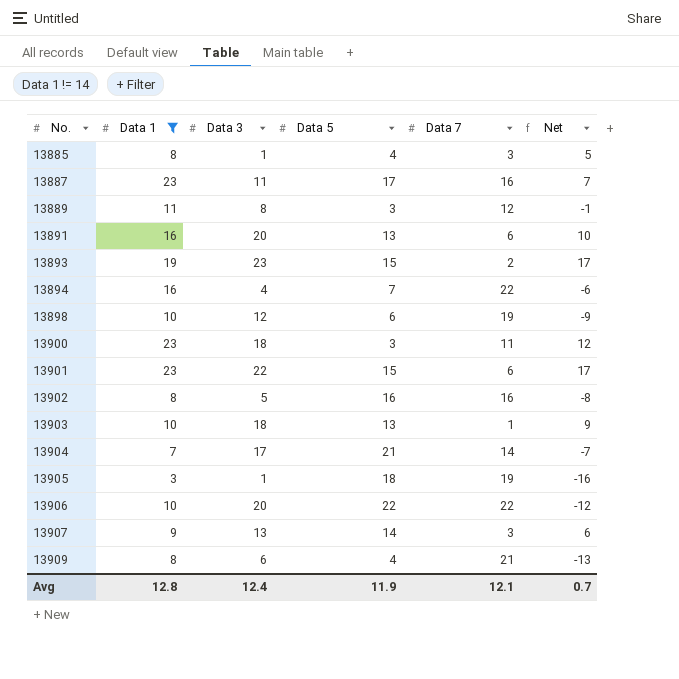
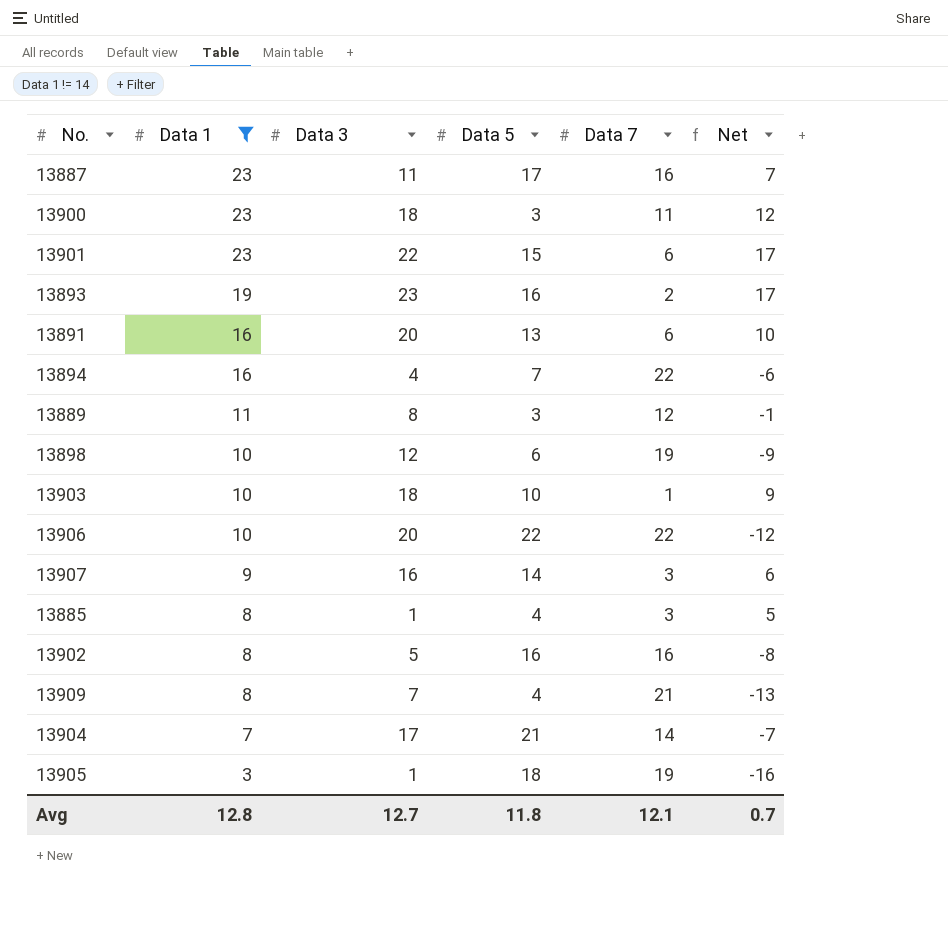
row order: No. ascending -> Data 1 descending
13893 | Data 5: 15 -> 16
13903 | Data 5: 13 -> 10
13907 | Data 3: 13 -> 16
13909 | Data 3: 6 -> 7
Avg | Data 3: 12.4 -> 12.7
Avg | Data 5: 11.9 -> 11.8

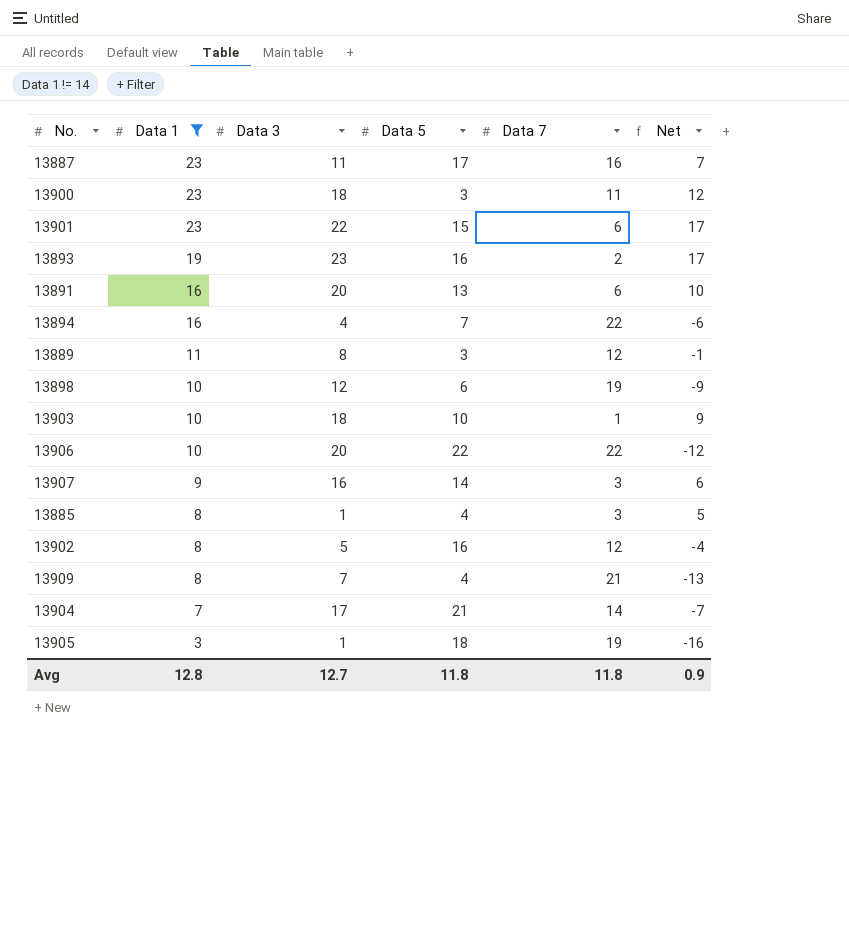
13902 | Data 7: 16 -> 12
13902 | Net: -8 -> -4
Avg | Data 7: 12.1 -> 11.8
Avg | Net: 0.7 -> 0.9

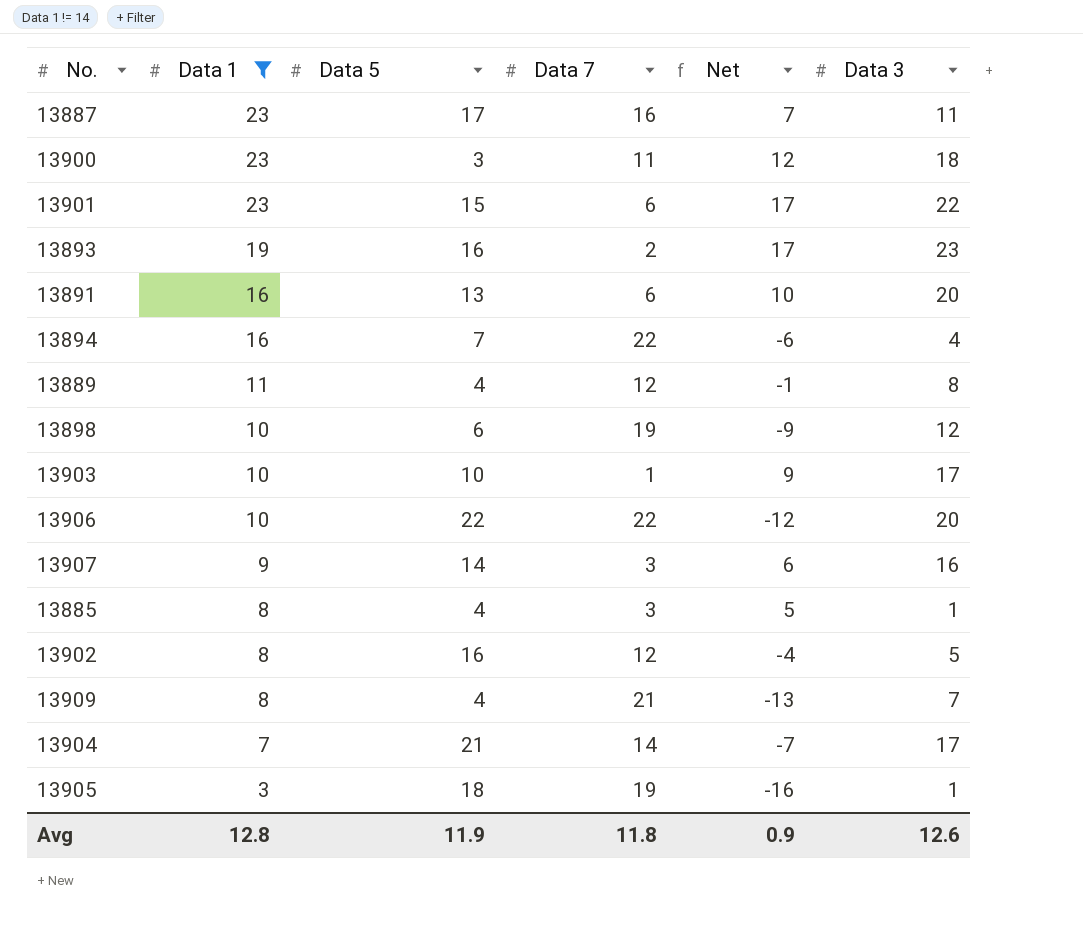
column Data 3 | position: 3 -> 6
13889 | Data 5: 3 -> 4
13903 | Data 3: 18 -> 17
Avg | Data 5: 11.8 -> 11.9
Avg | Data 3: 12.7 -> 12.6

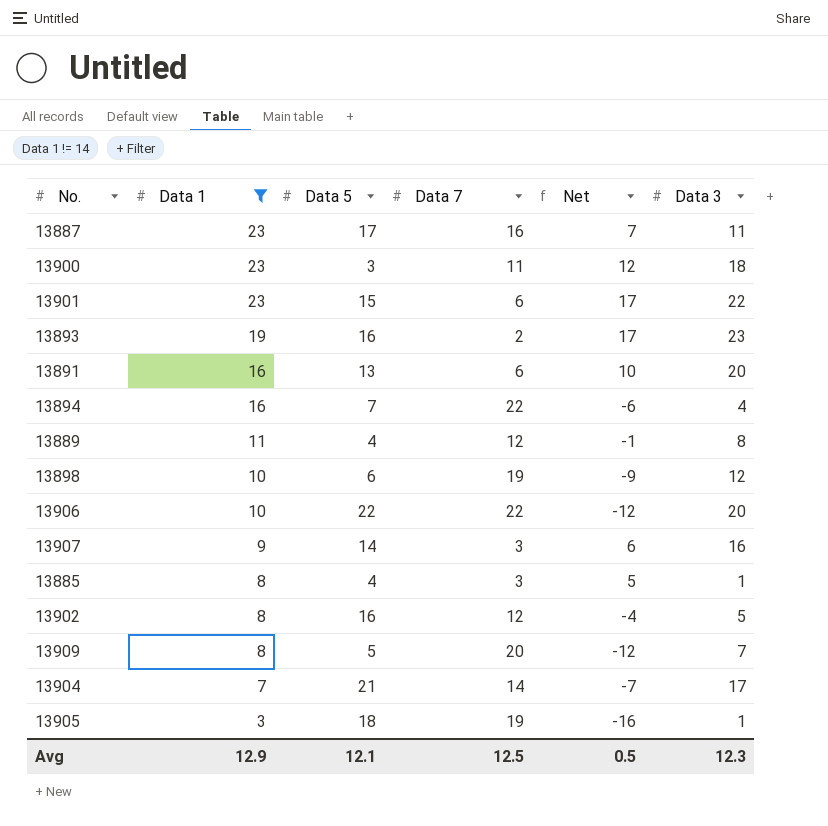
row 13903: 10 | 10 | 1 | 9 | 17 -> none
13909 | Data 5: 4 -> 5
13909 | Data 7: 21 -> 20
13909 | Net: -13 -> -12
Avg | Data 1: 12.8 -> 12.9
Avg | Data 5: 11.9 -> 12.1
Avg | Data 7: 11.8 -> 12.5
Avg | Net: 0.9 -> 0.5
Avg | Data 3: 12.6 -> 12.3

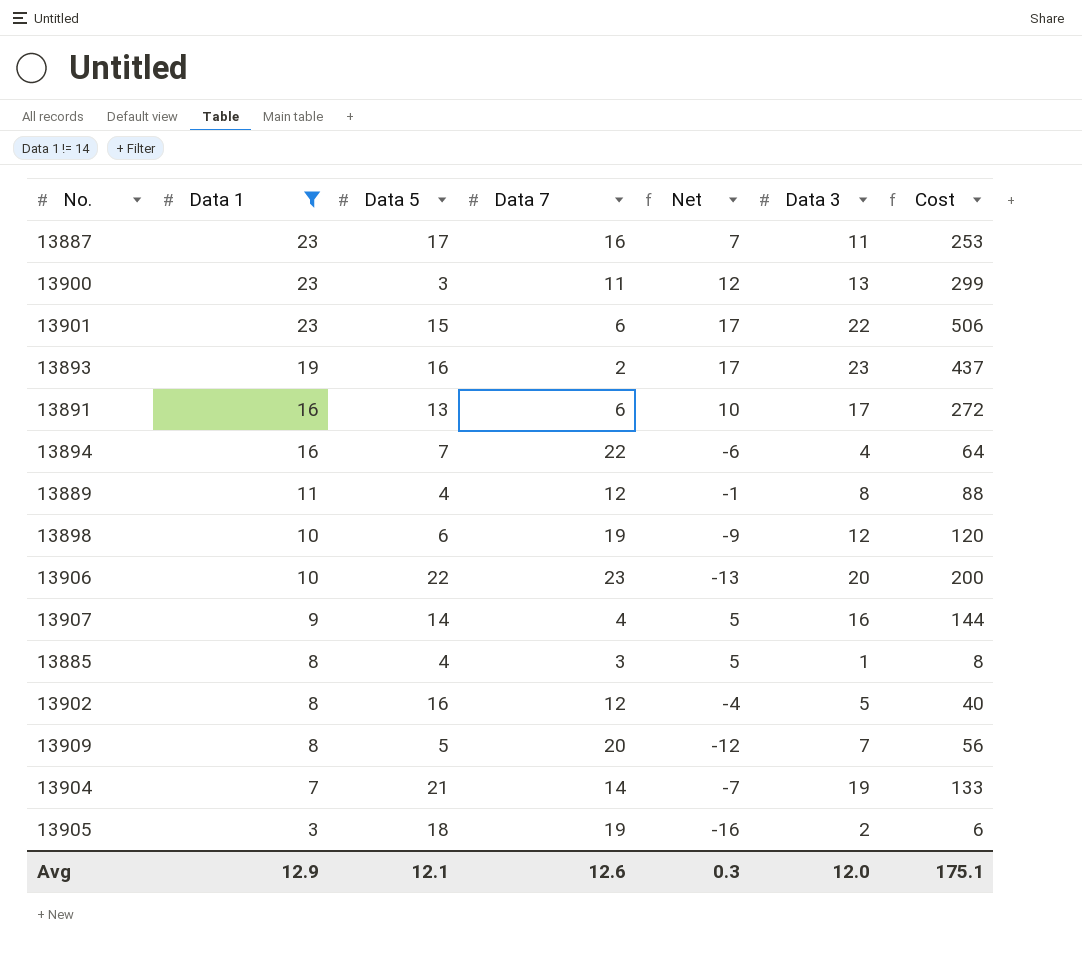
column Cost | formula: none -> [Data 1] * [Data 3]
13900 | Data 3: 18 -> 13
13891 | Data 3: 20 -> 17
13906 | Data 7: 22 -> 23
13906 | Net: -12 -> -13
13907 | Data 7: 3 -> 4
13907 | Net: 6 -> 5
13904 | Data 3: 17 -> 19
13905 | Data 3: 1 -> 2
Avg | Data 7: 12.5 -> 12.6
Avg | Net: 0.5 -> 0.3
Avg | Data 3: 12.3 -> 12.0

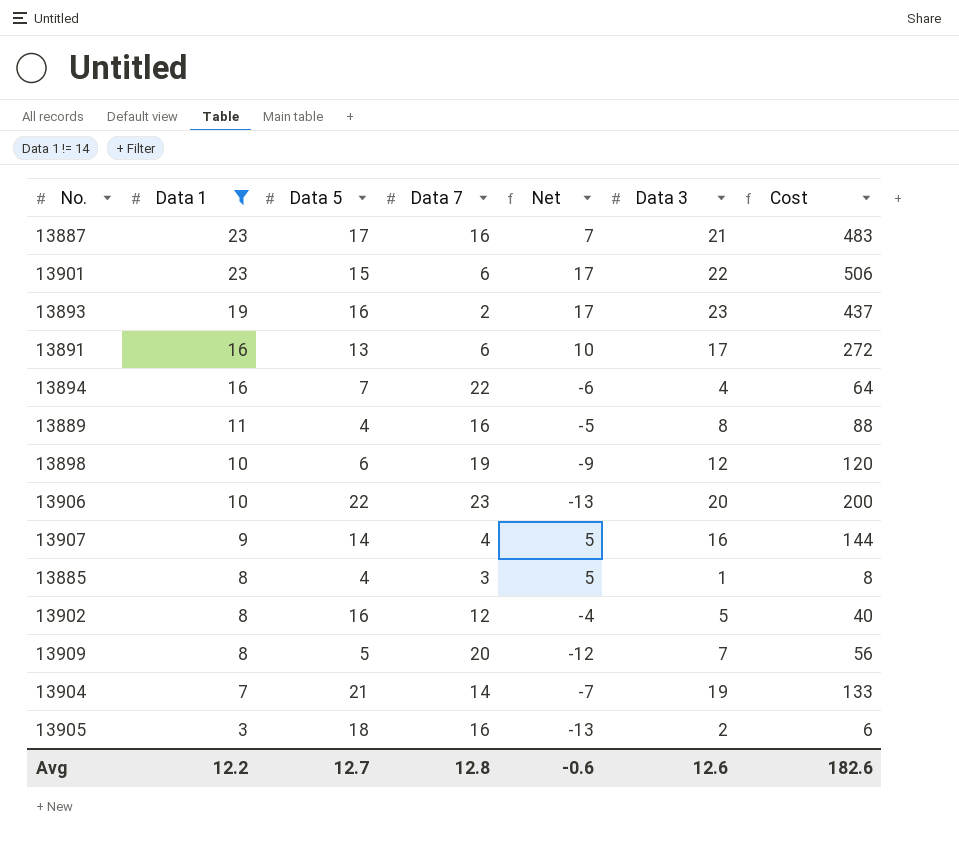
row 13900: 23 | 3 | 11 | 12 | 13 | 299 -> none
13887 | Data 3: 11 -> 21
13887 | Cost: 253 -> 483
13889 | Data 7: 12 -> 16
13889 | Net: -1 -> -5
13905 | Data 7: 19 -> 16
13905 | Net: -16 -> -13
Avg | Data 1: 12.9 -> 12.2
Avg | Data 5: 12.1 -> 12.7
Avg | Data 7: 12.6 -> 12.8
Avg | Net: 0.3 -> -0.6
Avg | Data 3: 12.0 -> 12.6
Avg | Cost: 175.1 -> 182.6

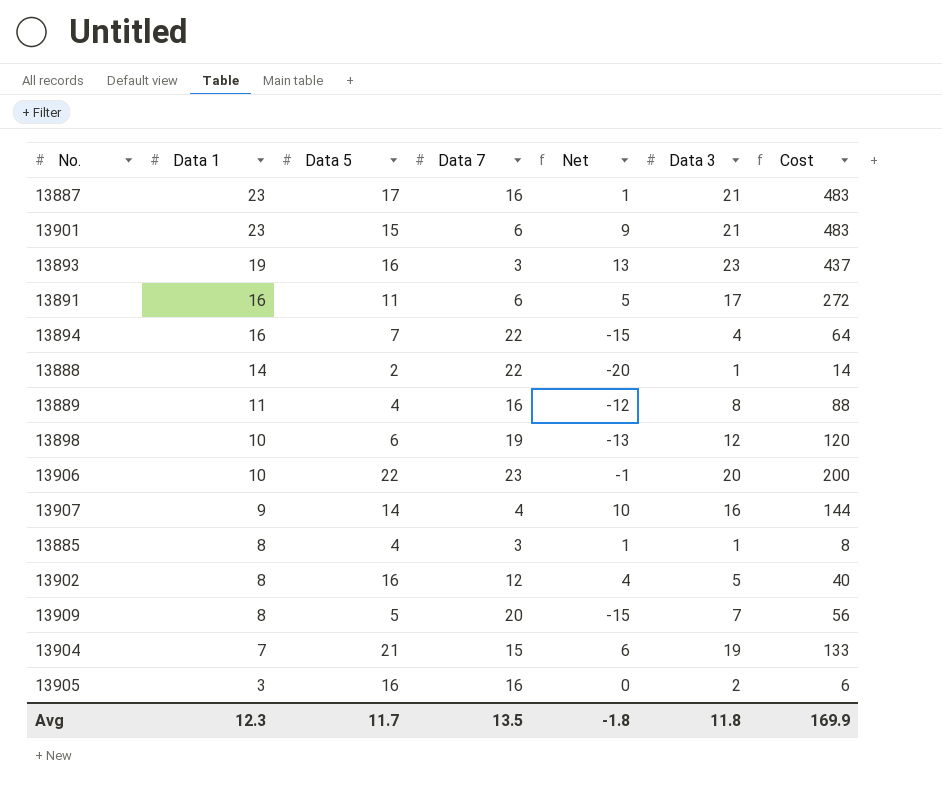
filter: Data 1 != 14 -> none
column Net | formula: [Data 1] - [Data 7] -> [Data 5] - [Data 7]
13901 | Data 3: 22 -> 21
13901 | Cost: 506 -> 483
13893 | Data 7: 2 -> 3
13891 | Data 5: 13 -> 11
13904 | Data 7: 14 -> 15
13905 | Data 5: 18 -> 16
Avg | Data 1: 12.2 -> 12.3
Avg | Data 5: 12.7 -> 11.7
Avg | Data 7: 12.8 -> 13.5
Avg | Net: -0.6 -> -1.8
Avg | Data 3: 12.6 -> 11.8
Avg | Cost: 182.6 -> 169.9

